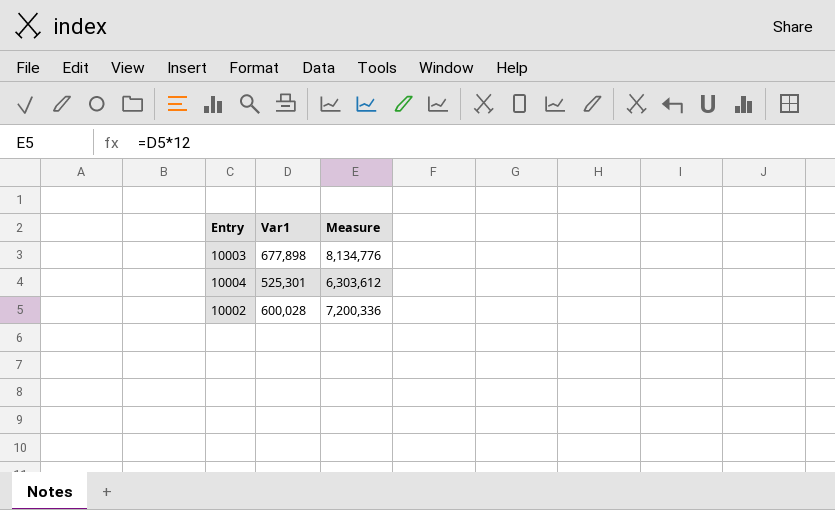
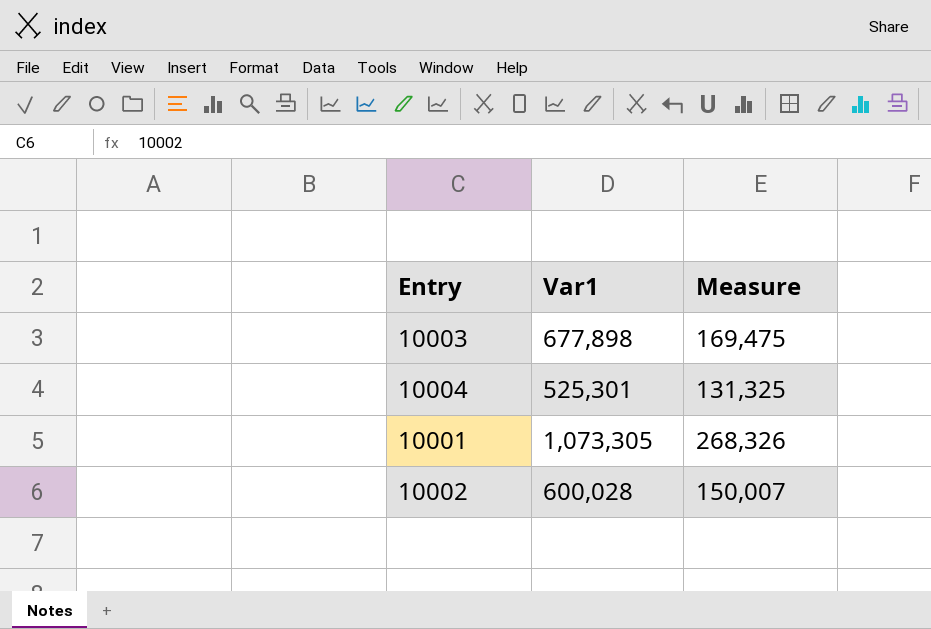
column Measure | formula: [Var1] * 12 -> [Var1] * 0.25
row 10001: none -> 1,073,305 | 268,326

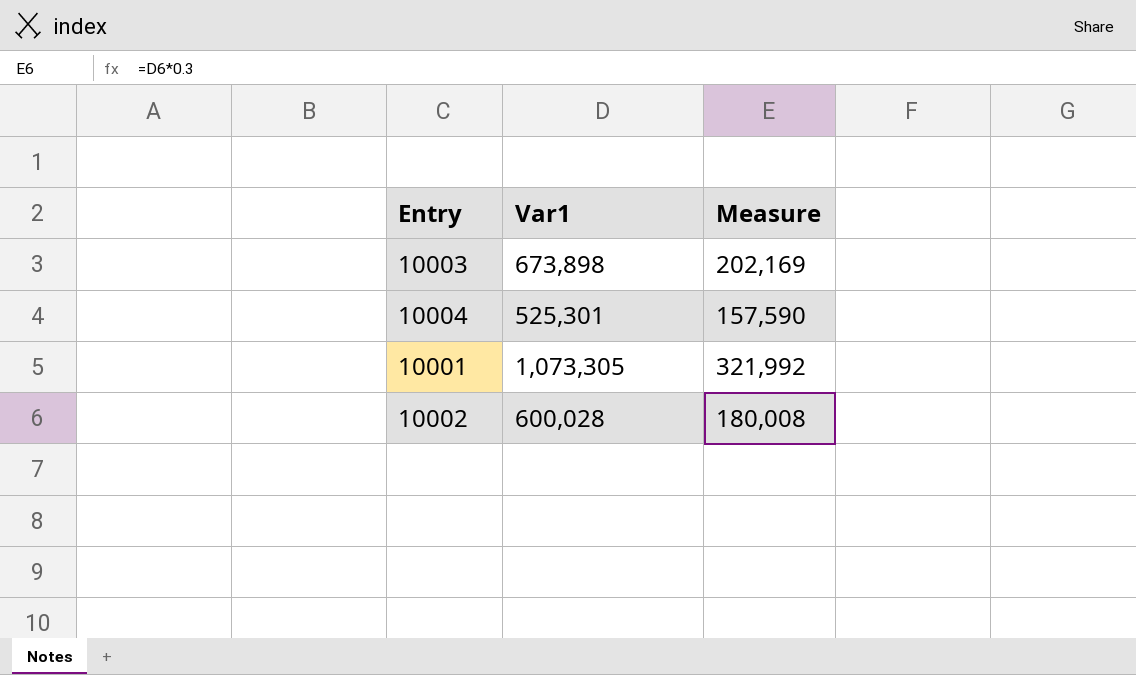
column Measure | formula: [Var1] * 0.25 -> [Var1] * 0.3
10003 | Var1: 677,898 -> 673,898

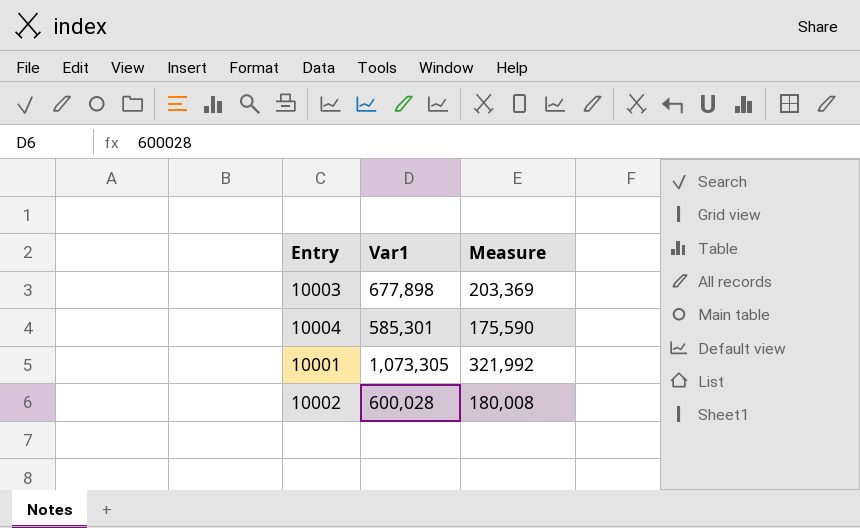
10003 | Var1: 673,898 -> 677,898
10003 | Measure: 202,169 -> 203,369
10004 | Var1: 525,301 -> 585,301
10004 | Measure: 157,590 -> 175,590

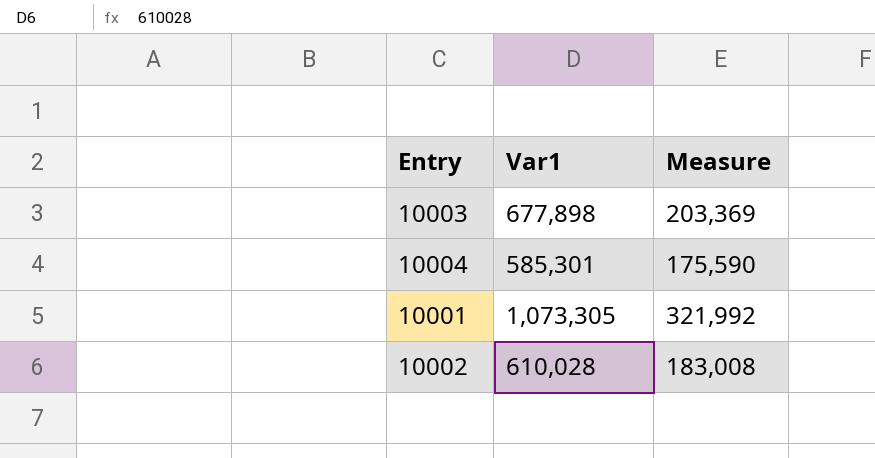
10002 | Var1: 600,028 -> 610,028
10002 | Measure: 180,008 -> 183,008

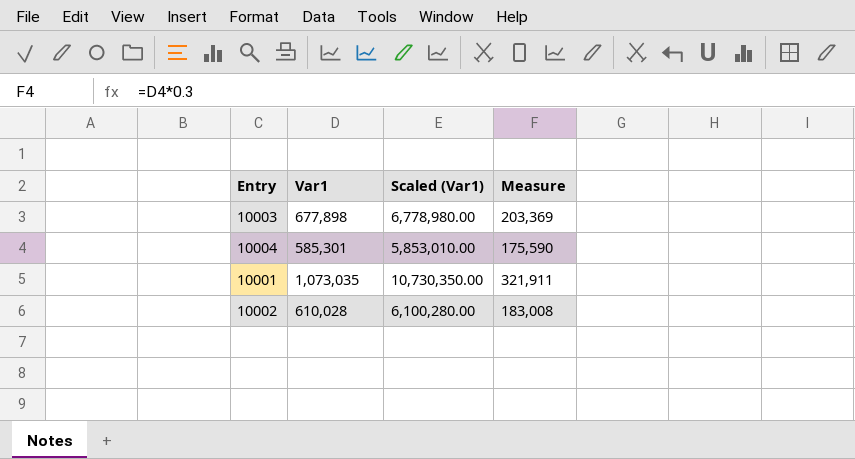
column Scaled (Var1) | formula: none -> [Var1] * 10
10001 | Var1: 1,073,305 -> 1,073,035
10001 | Measure: 321,992 -> 321,911

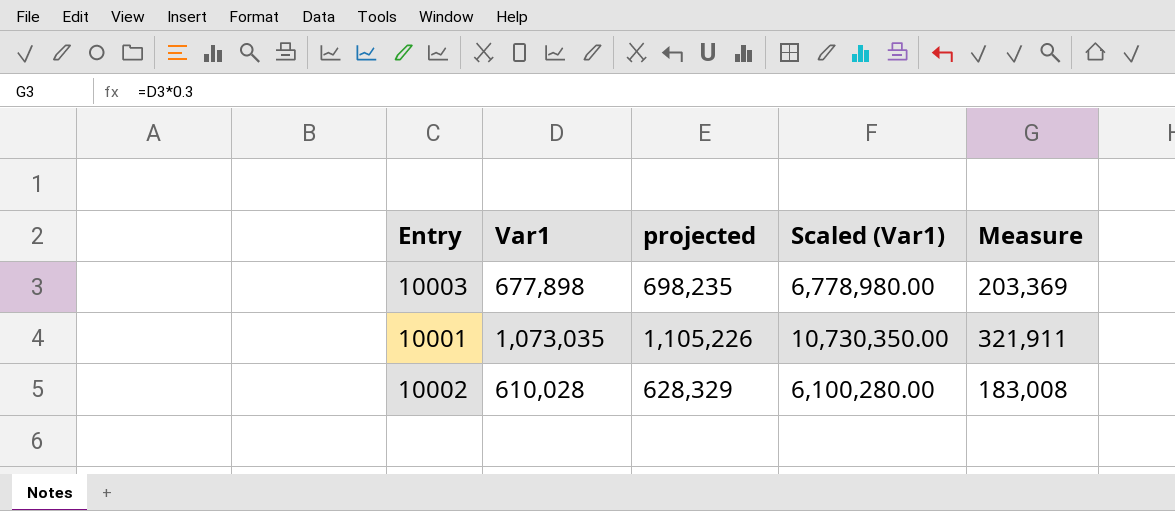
column projected | formula: none -> [Var1] * 1.03
row 10004: 585,301 | 5,853,010.00 | 175,590 -> none

